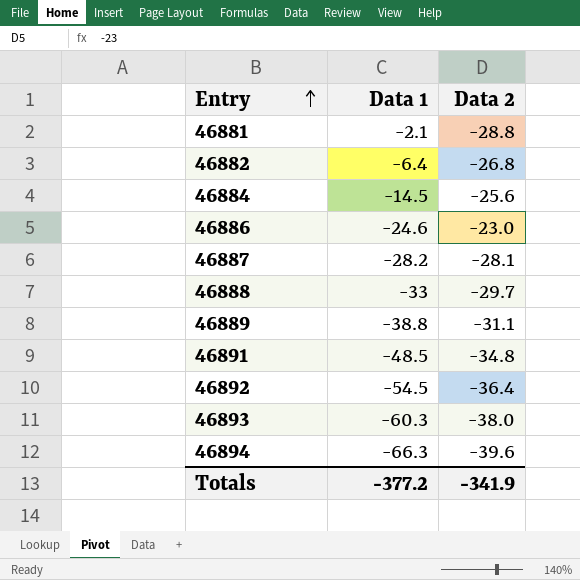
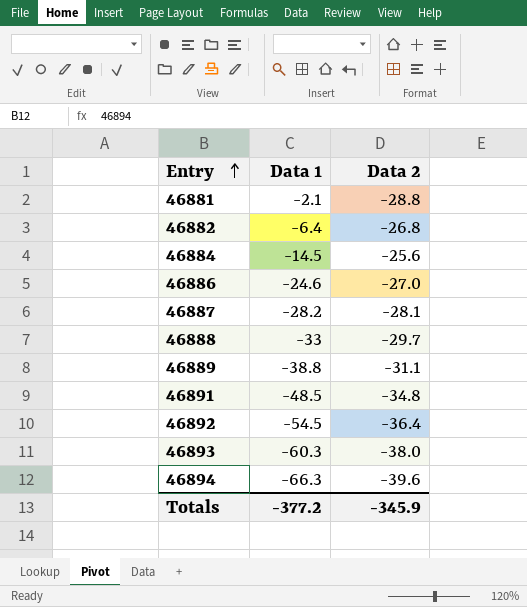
46886 | Data 2: -23.0 -> -27.0
Totals | Data 2: -341.9 -> -345.9

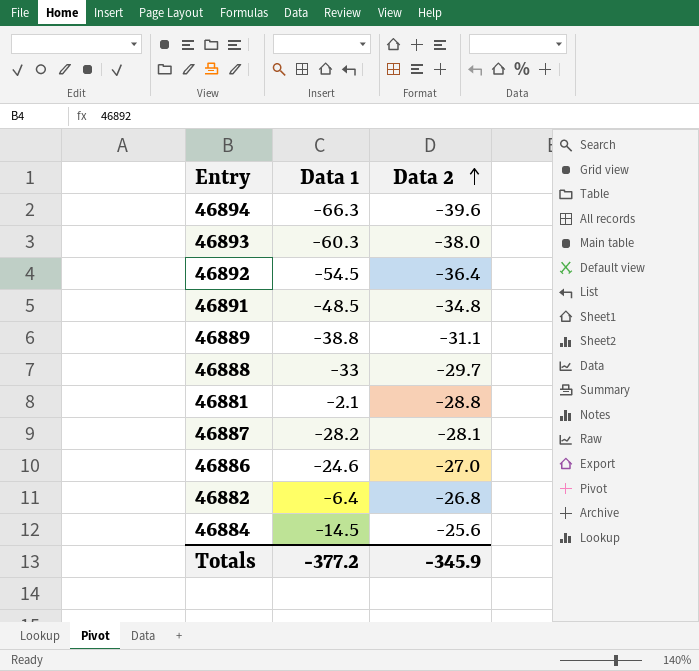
row order: Entry ascending -> Data 2 ascending

